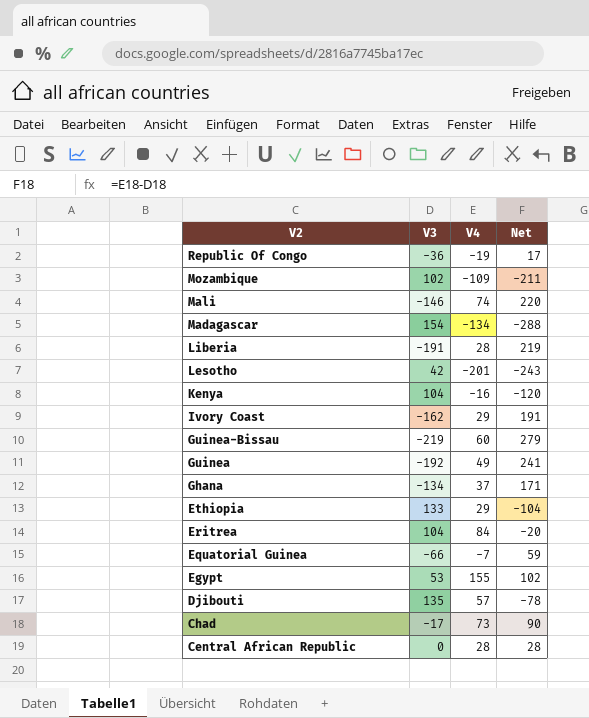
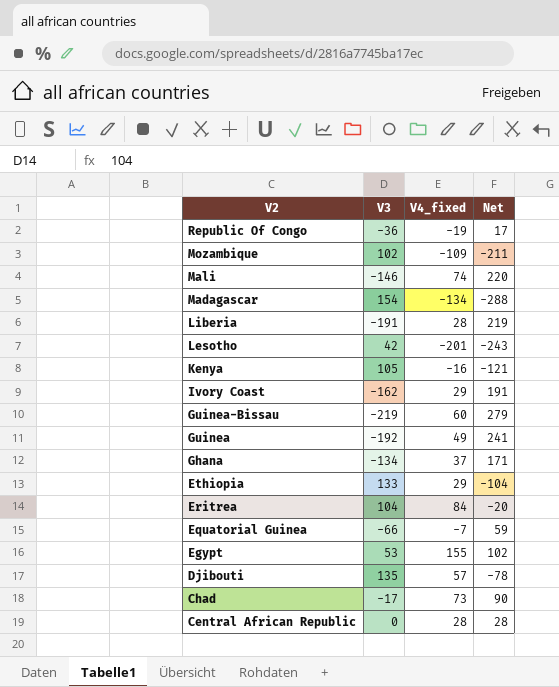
column name: V4 -> V4_fixed
Kenya | V3: 104 -> 105
Kenya | Net: -120 -> -121

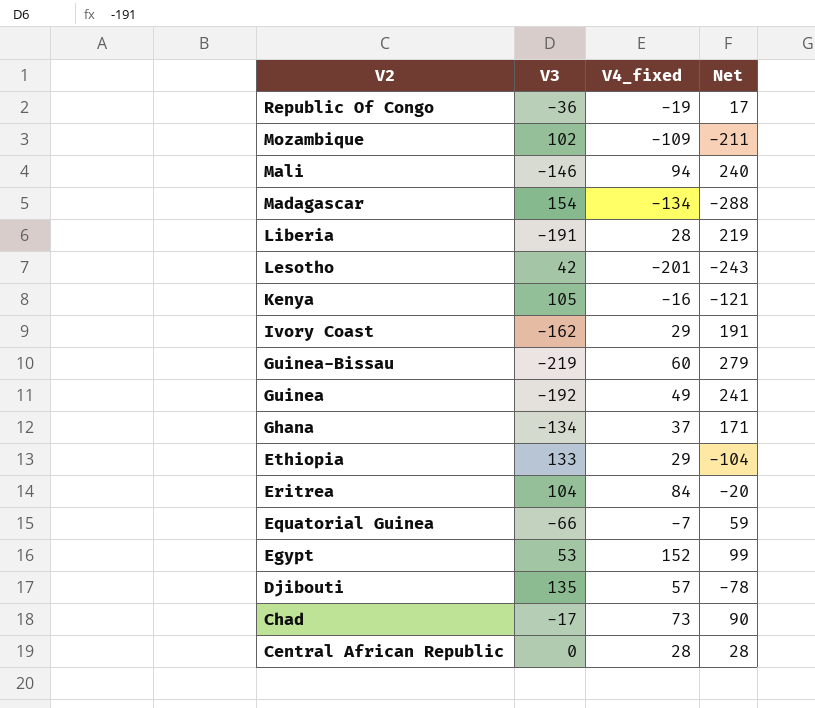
Mali | V4_fixed: 74 -> 94
Mali | Net: 220 -> 240
Egypt | V4_fixed: 155 -> 152
Egypt | Net: 102 -> 99

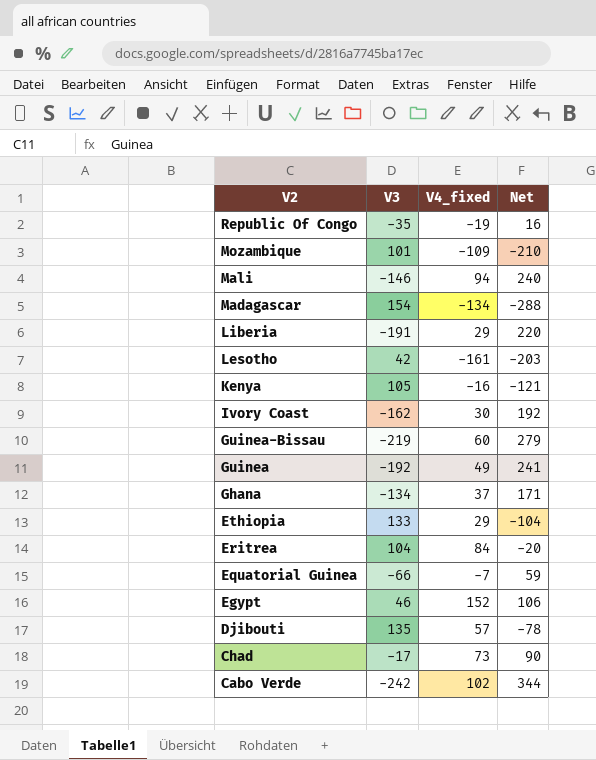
row Central African Republic: 0 | 28 | 28 -> none
Republic Of Congo | V3: -36 -> -35
Republic Of Congo | Net: 17 -> 16
Mozambique | V3: 102 -> 101
Mozambique | Net: -211 -> -210
Liberia | V4_fixed: 28 -> 29
Liberia | Net: 219 -> 220
Lesotho | V4_fixed: -201 -> -161
Lesotho | Net: -243 -> -203
Ivory Coast | V4_fixed: 29 -> 30
Ivory Coast | Net: 191 -> 192
Egypt | V3: 53 -> 46
Egypt | Net: 99 -> 106
row Cabo Verde: none -> -242 | 102 | 344

